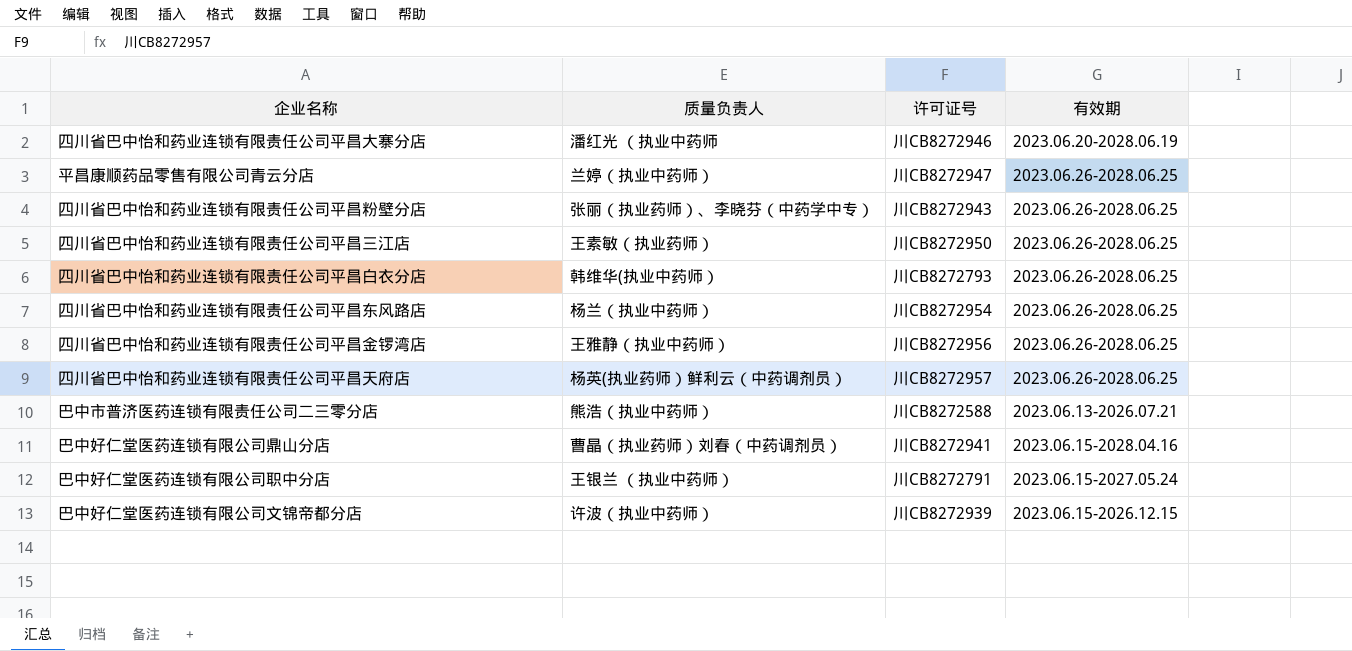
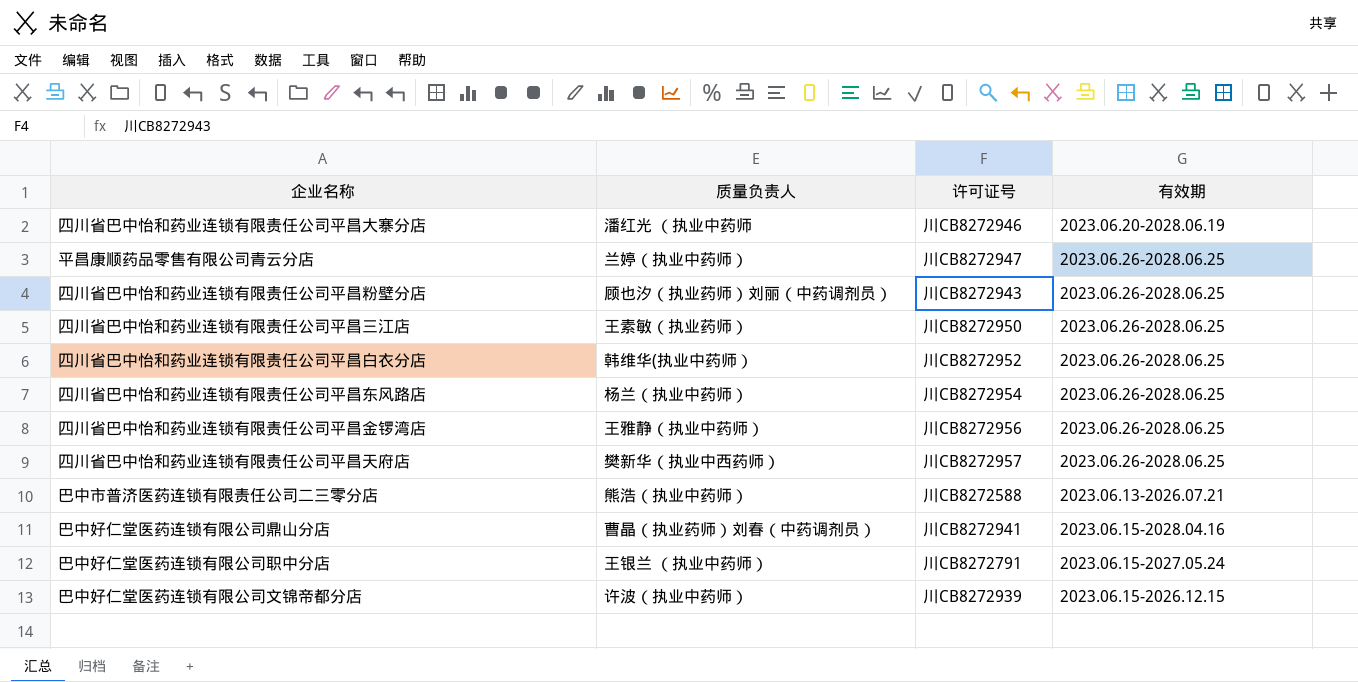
四川省巴中怡和药业连锁有限责任公司平昌粉壁分店 | 质量负责人: 张丽（执业药师）、李晓芬（中药学中专） -> 顾也汐（执业药师）刘丽（中药调剂员）
四川省巴中怡和药业连锁有限责任公司平昌白衣分店 | 许可证号: 川CB8272793 -> 川CB8272952
四川省巴中怡和药业连锁有限责任公司平昌天府店 | 质量负责人: 杨英(执业药师）鲜利云（中药调剂员） -> 樊新华（执业中西药师）

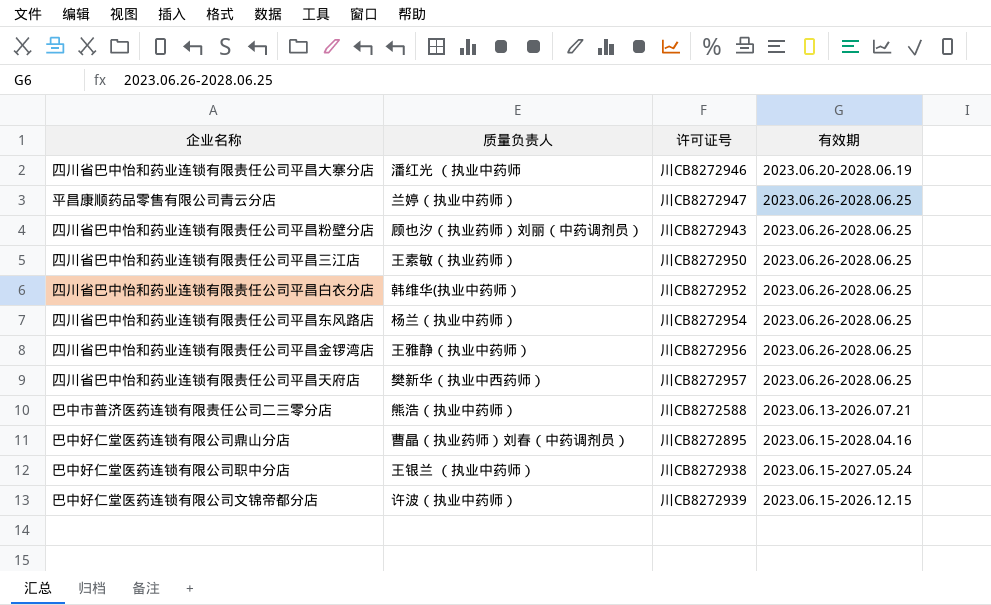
巴中好仁堂医药连锁有限公司鼎山分店 | 许可证号: 川CB8272941 -> 川CB8272895
巴中好仁堂医药连锁有限公司职中分店 | 许可证号: 川CB8272791 -> 川CB8272938

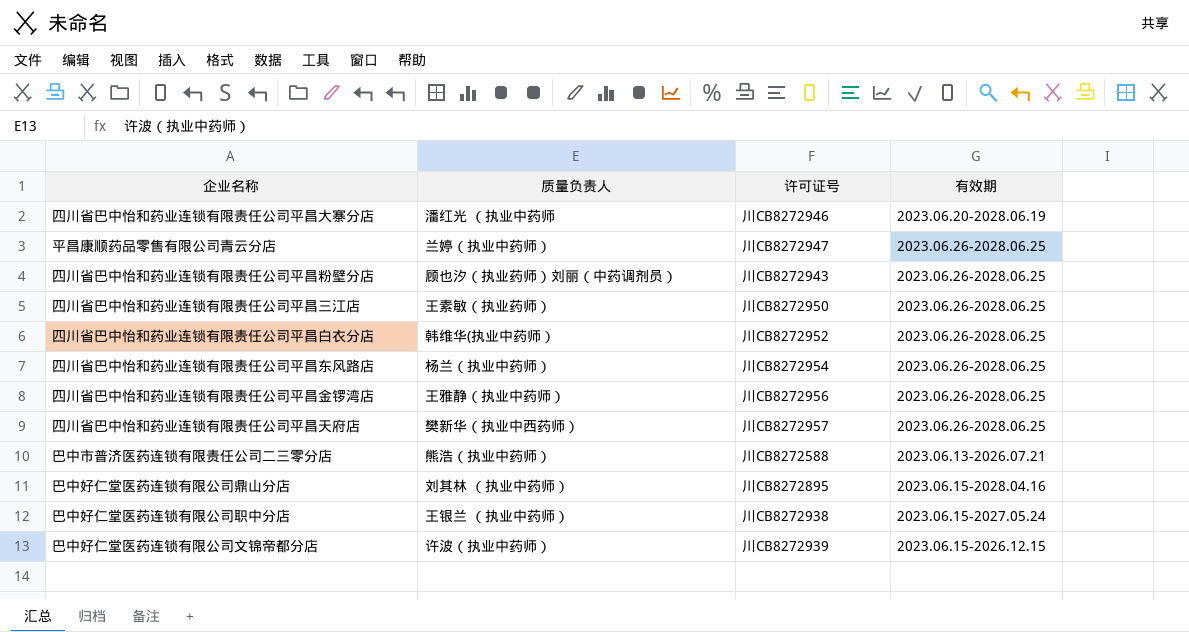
巴中好仁堂医药连锁有限公司鼎山分店 | 质量负责人: 曹晶（执业药师）刘春（中药调剂员） -> 刘其林 （执业中药师）

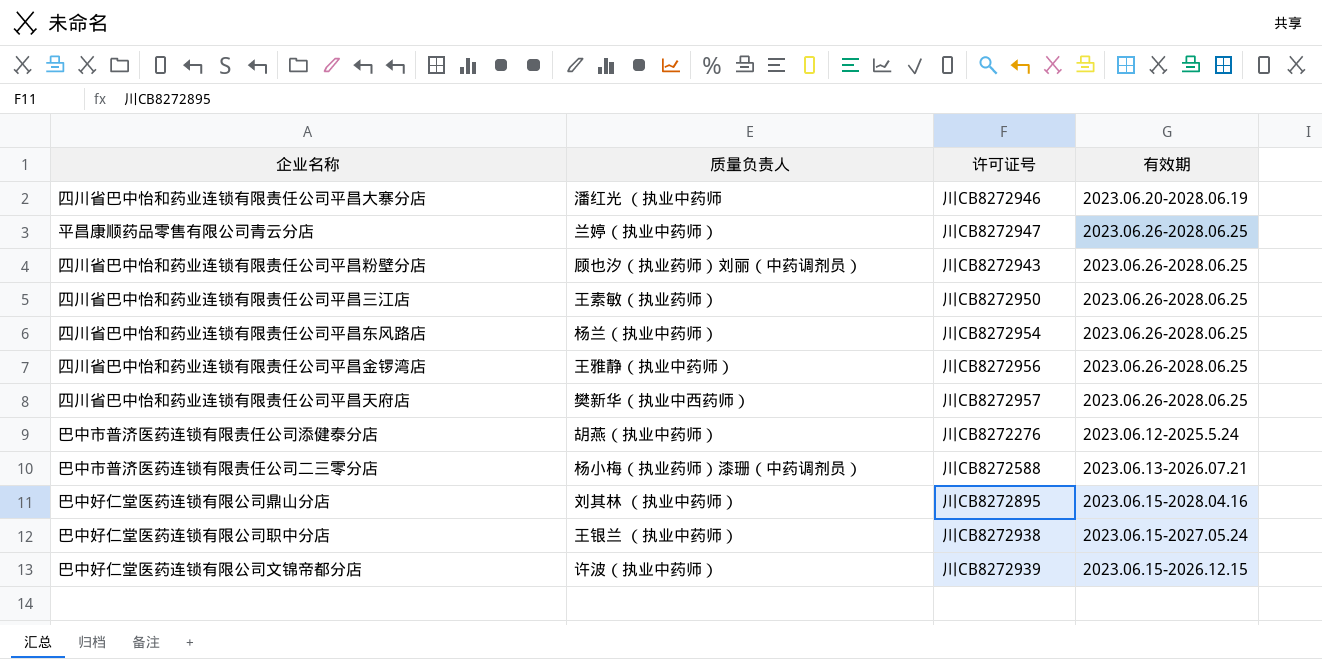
row 四川省巴中怡和药业连锁有限责任公司平昌白衣分店: 韩维华(执业中药师） | 川CB8272952 | 2023.06.26-2028.06.25 -> none
row 巴中市普济医药连锁有限责任公司添健泰分店: none -> 胡燕（执业中药师） | 川CB8272276 | 2023.06.12-2025.5.24
巴中市普济医药连锁有限责任公司二三零分店 | 质量负责人: 熊浩（执业中药师） -> 杨小梅（执业药师）漆珊（中药调剂员）

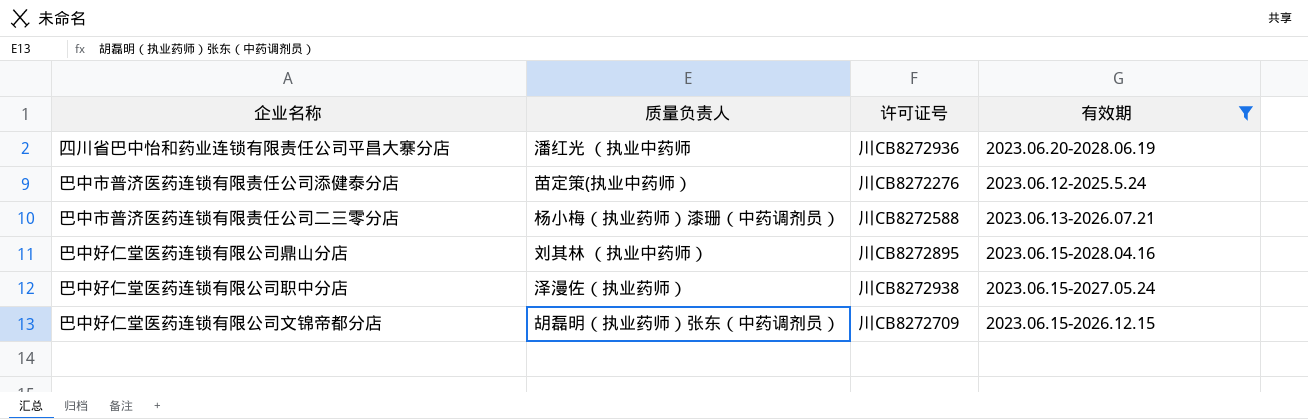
filter: none -> 有效期 != 2023.06.26-2028.06.25
四川省巴中怡和药业连锁有限责任公司平昌大寨分店 | 许可证号: 川CB8272946 -> 川CB8272936
巴中市普济医药连锁有限责任公司添健泰分店 | 质量负责人: 胡燕（执业中药师） -> 苗定策(执业中药师）
巴中好仁堂医药连锁有限公司职中分店 | 质量负责人: 王银兰 （执业中药师） -> 泽漫佐（执业药师）
巴中好仁堂医药连锁有限公司文锦帝都分店 | 质量负责人: 许波（执业中药师） -> 胡磊明（执业药师）张东（中药调剂员）
巴中好仁堂医药连锁有限公司文锦帝都分店 | 许可证号: 川CB8272939 -> 川CB8272709

